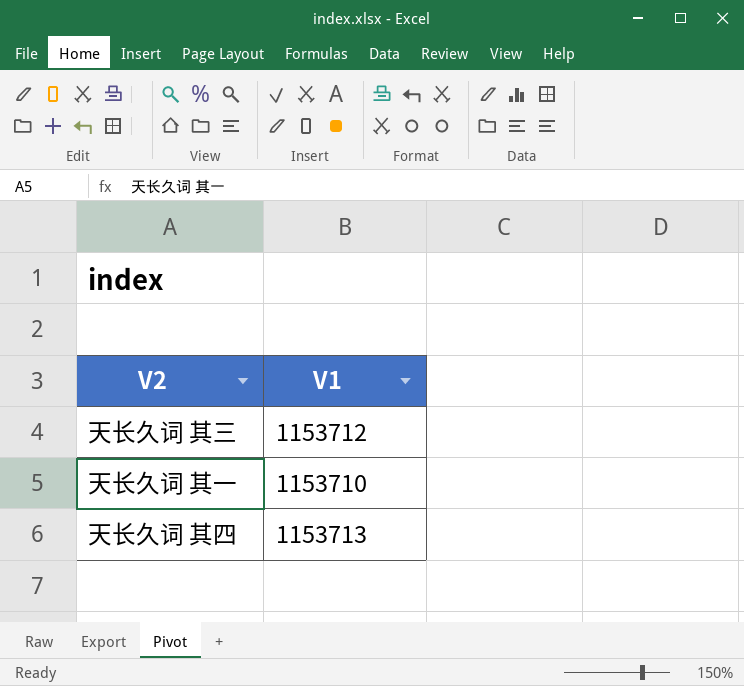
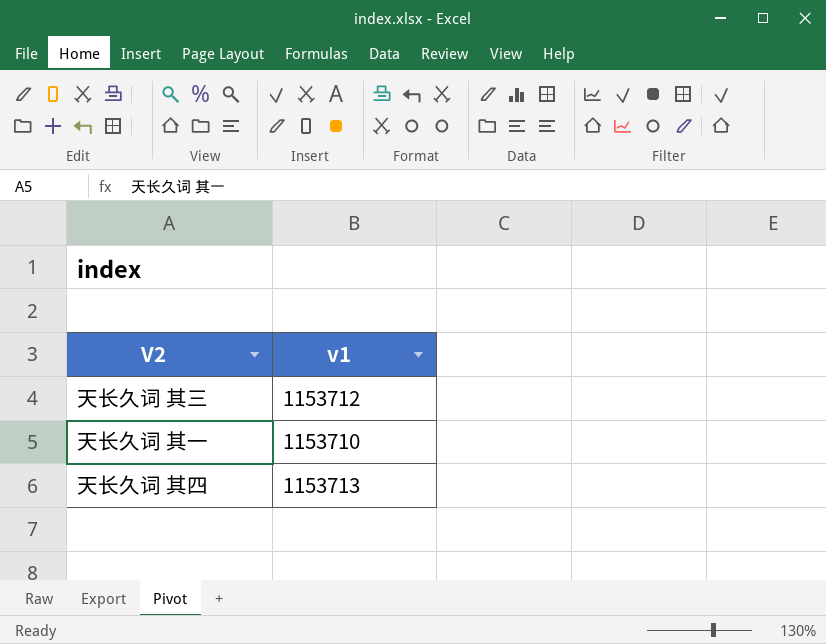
column name: V1 -> v1

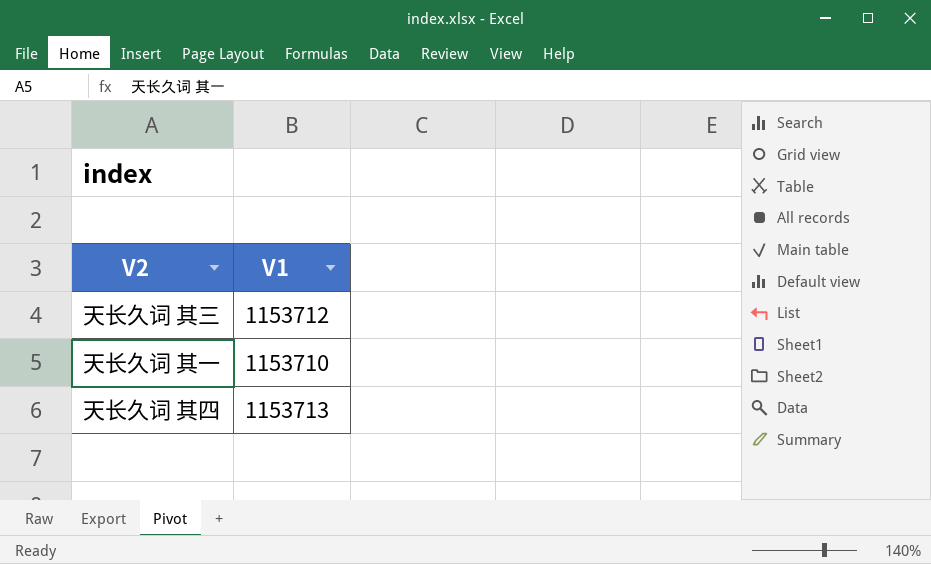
column name: v1 -> V1

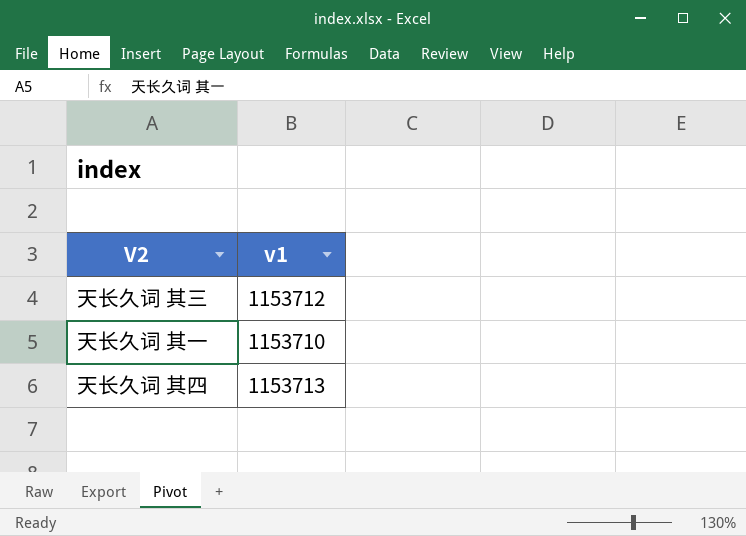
column name: V1 -> v1

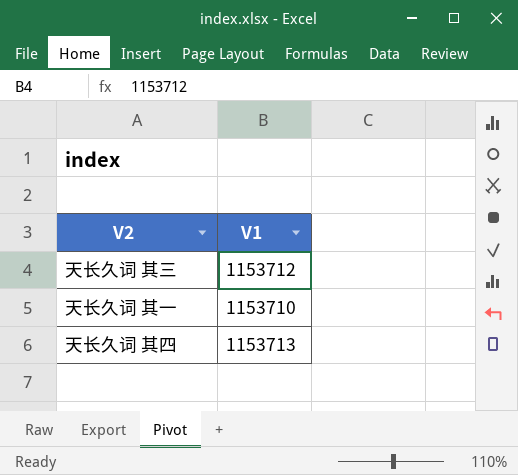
column name: v1 -> V1

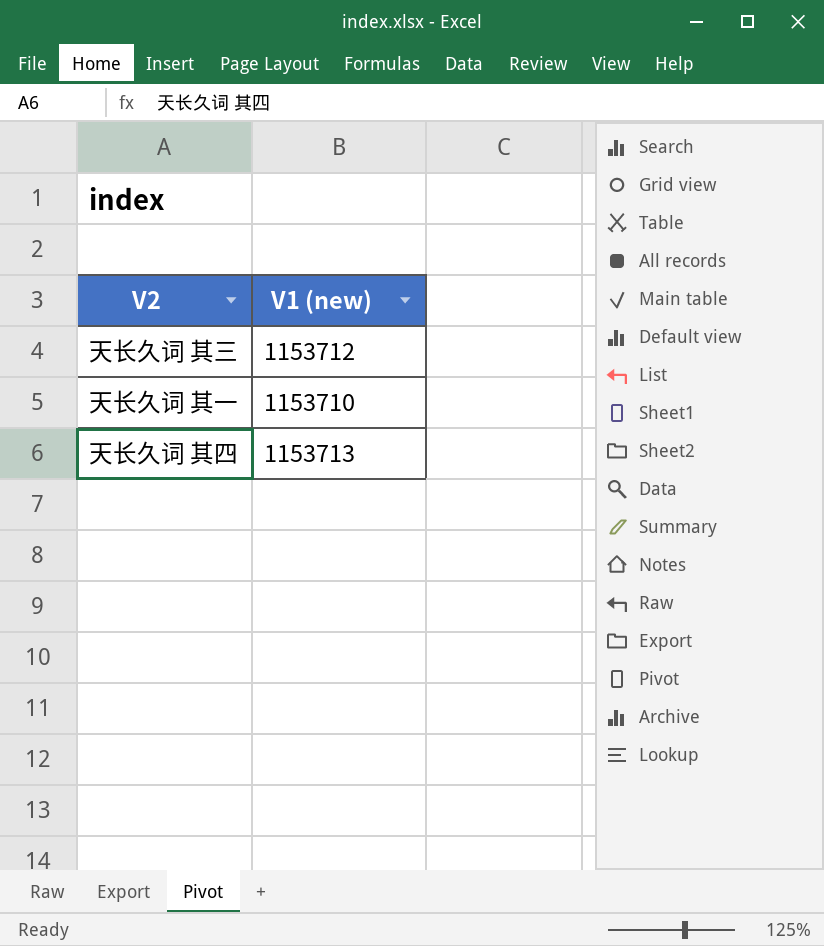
column name: V1 -> V1 (new)

